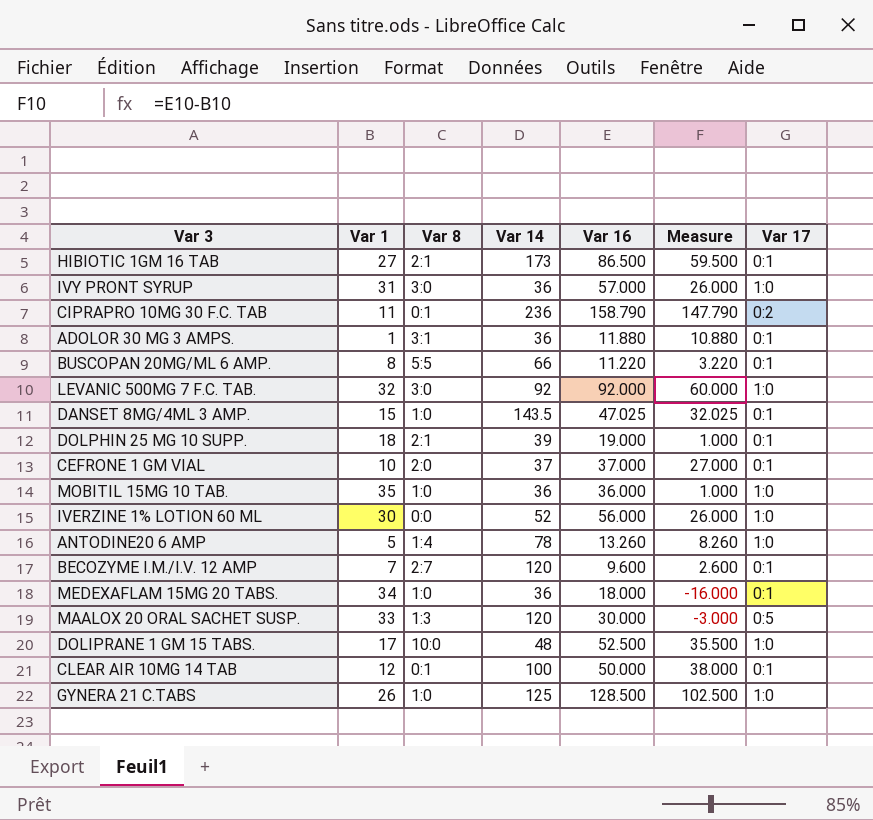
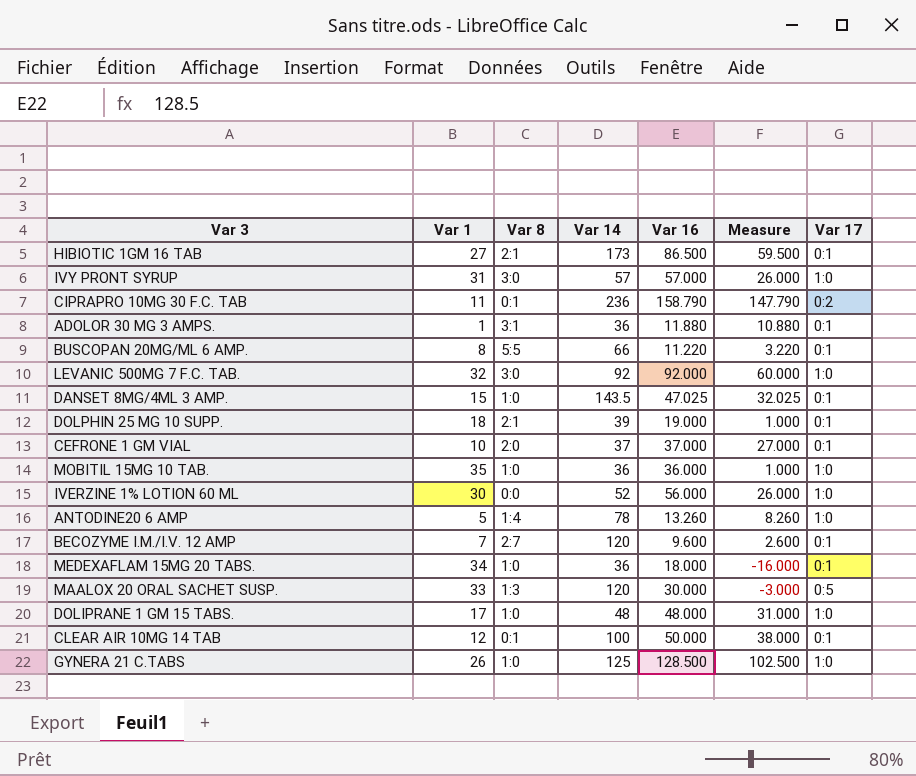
IVY PRONT SYRUP | Var 14: 36 -> 57
DOLIPRANE 1 GM 15 TABS. | Var 8: 10:0 -> 1:0
DOLIPRANE 1 GM 15 TABS. | Var 16: 52.500 -> 48.000
DOLIPRANE 1 GM 15 TABS. | Measure: 35.500 -> 31.000

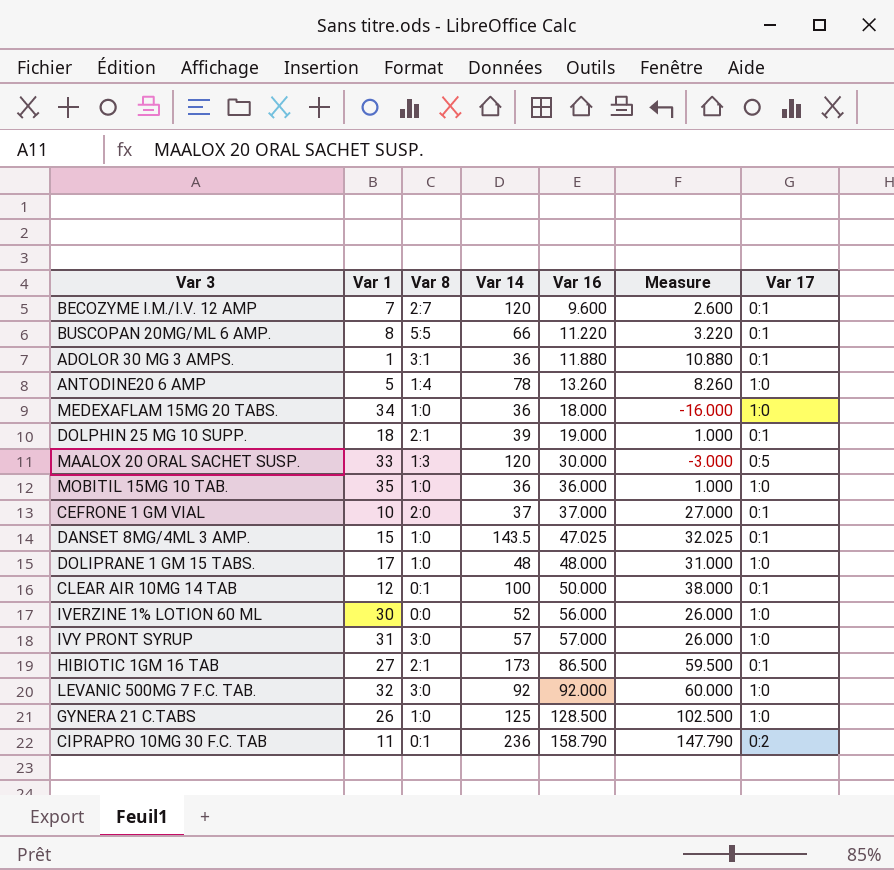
row order: none -> Var 16 ascending
MEDEXAFLAM 15MG 20 TABS. | Var 17: 0:1 -> 1:0

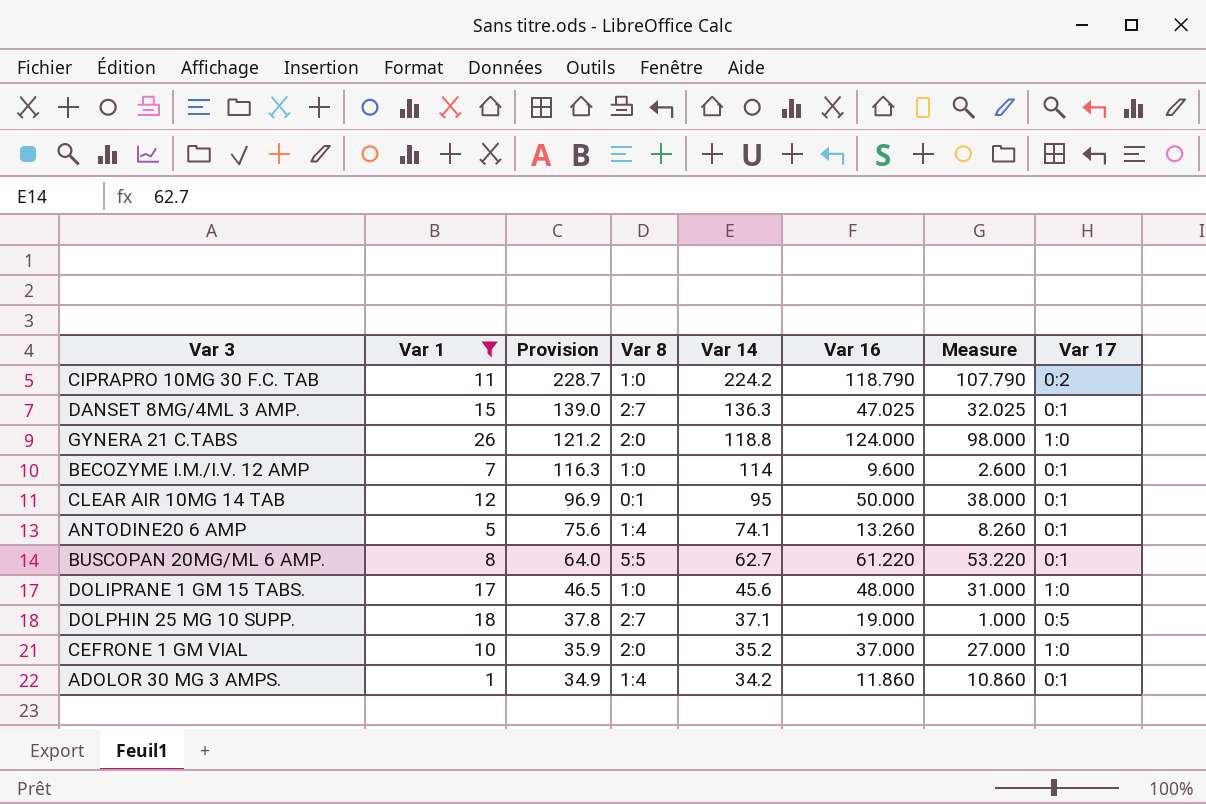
filter: none -> Var 1 <= 26
row order: Var 16 ascending -> Provision descending
column Provision | formula: none -> [Var 14] * 1.02
CIPRAPRO 10MG 30 F.C. TAB | Var 8: 0:1 -> 1:0
CIPRAPRO 10MG 30 F.C. TAB | Var 14: 236 -> 224.2
CIPRAPRO 10MG 30 F.C. TAB | Var 16: 158.790 -> 118.790
CIPRAPRO 10MG 30 F.C. TAB | Measure: 147.790 -> 107.790
DANSET 8MG/4ML 3 AMP. | Var 8: 1:0 -> 2:7
DANSET 8MG/4ML 3 AMP. | Var 14: 143.5 -> 136.3
GYNERA 21 C.TABS | Var 8: 1:0 -> 2:0
GYNERA 21 C.TABS | Var 14: 125 -> 118.8
GYNERA 21 C.TABS | Var 16: 128.500 -> 124.000
GYNERA 21 C.TABS | Measure: 102.500 -> 98.000
BECOZYME I.M./I.V. 12 AMP | Var 8: 2:7 -> 1:0
BECOZYME I.M./I.V. 12 AMP | Var 14: 120 -> 114
CLEAR AIR 10MG 14 TAB | Var 14: 100 -> 95
ANTODINE20 6 AMP | Var 14: 78 -> 74.1
ANTODINE20 6 AMP | Var 17: 1:0 -> 0:1
BUSCOPAN 20MG/ML 6 AMP. | Var 14: 66 -> 62.7
BUSCOPAN 20MG/ML 6 AMP. | Var 16: 11.220 -> 61.220
BUSCOPAN 20MG/ML 6 AMP. | Measure: 3.220 -> 53.220
DOLIPRANE 1 GM 15 TABS. | Var 14: 48 -> 45.6
DOLPHIN 25 MG 10 SUPP. | Var 8: 2:1 -> 2:7
DOLPHIN 25 MG 10 SUPP. | Var 14: 39 -> 37.1
DOLPHIN 25 MG 10 SUPP. | Var 17: 0:1 -> 0:5
CEFRONE 1 GM VIAL | Var 14: 37 -> 35.2
CEFRONE 1 GM VIAL | Var 17: 0:1 -> 1:0
ADOLOR 30 MG 3 AMPS. | Var 8: 3:1 -> 1:4
ADOLOR 30 MG 3 AMPS. | Var 14: 36 -> 34.2
ADOLOR 30 MG 3 AMPS. | Var 16: 11.880 -> 11.860
ADOLOR 30 MG 3 AMPS. | Measure: 10.880 -> 10.860

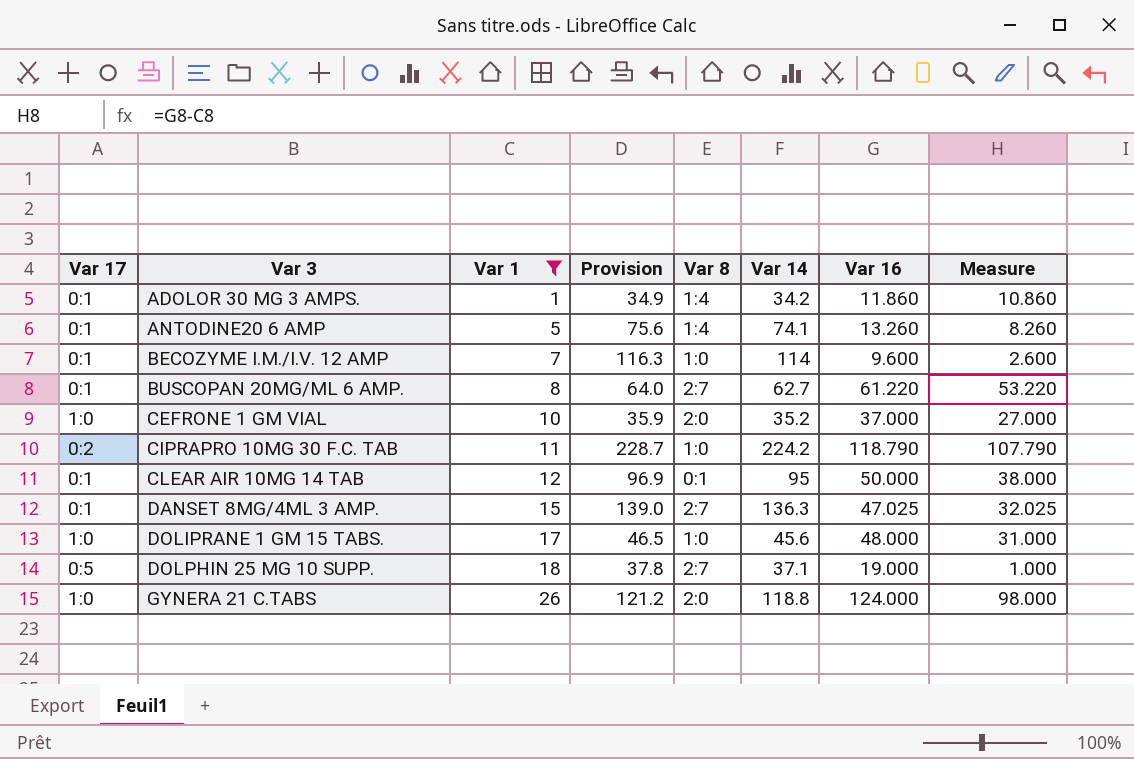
row order: Provision descending -> Var 3 ascending
column Var 17 | position: 8 -> 1
BUSCOPAN 20MG/ML 6 AMP. | Var 8: 5:5 -> 2:7

